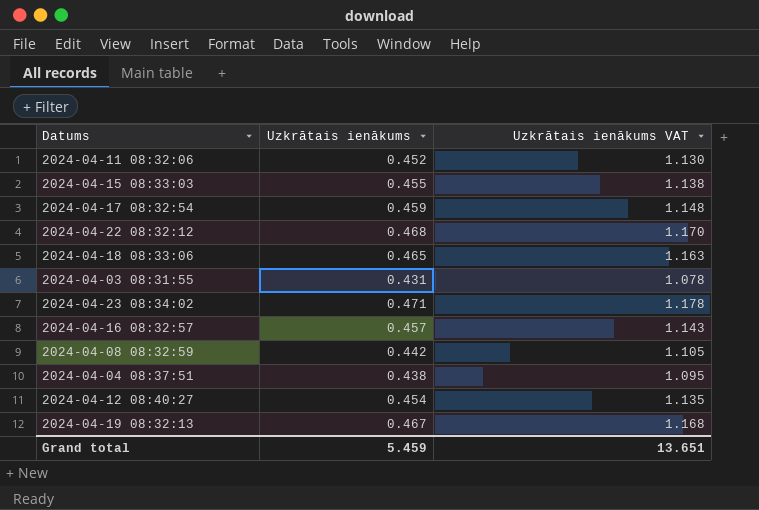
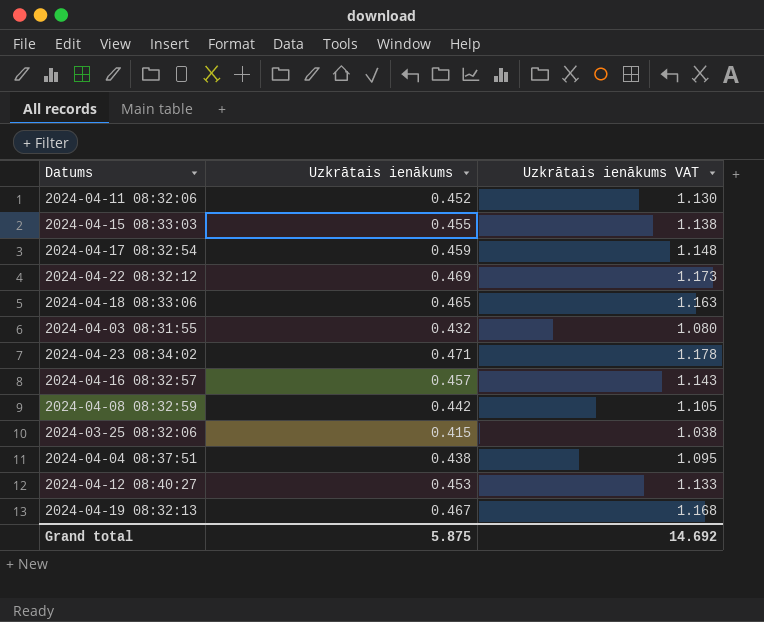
2024-04-22 08:32:12 | Uzkrātais ienākums: 0.468 -> 0.469
2024-04-22 08:32:12 | Uzkrātais ienākums VAT: 1.170 -> 1.173
2024-04-03 08:31:55 | Uzkrātais ienākums: 0.431 -> 0.432
2024-04-03 08:31:55 | Uzkrātais ienākums VAT: 1.078 -> 1.080
row 2024-03-25 08:32:06: none -> 0.415 | 1.038
2024-04-12 08:40:27 | Uzkrātais ienākums: 0.454 -> 0.453
2024-04-12 08:40:27 | Uzkrātais ienākums VAT: 1.135 -> 1.133
Grand total | Uzkrātais ienākums: 5.459 -> 5.875
Grand total | Uzkrātais ienākums VAT: 13.651 -> 14.692

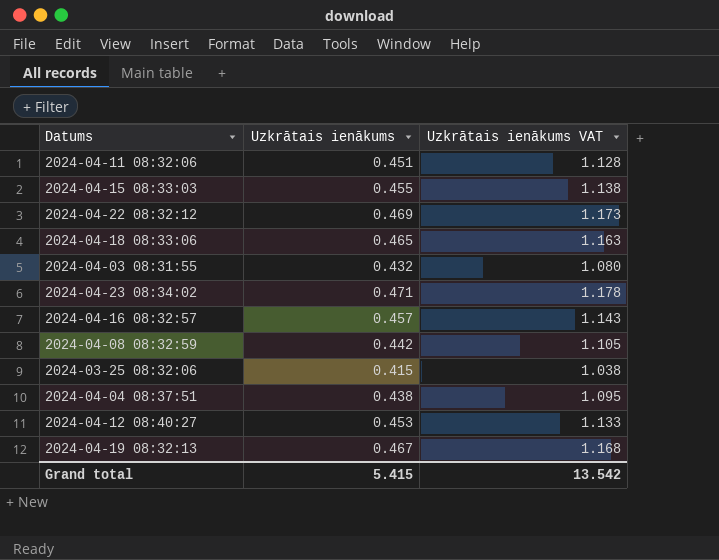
row 2024-04-17 08:32:54: 0.459 | 1.148 -> none
2024-04-11 08:32:06 | Uzkrātais ienākums: 0.452 -> 0.451
2024-04-11 08:32:06 | Uzkrātais ienākums VAT: 1.130 -> 1.128
Grand total | Uzkrātais ienākums: 5.875 -> 5.415
Grand total | Uzkrātais ienākums VAT: 14.692 -> 13.542

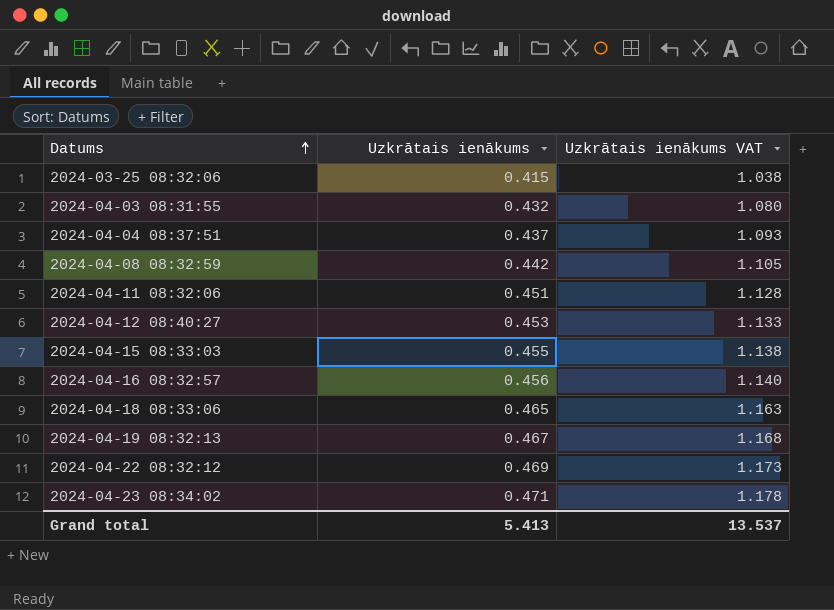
row order: none -> Datums ascending
2024-04-04 08:37:51 | Uzkrātais ienākums: 0.438 -> 0.437
2024-04-04 08:37:51 | Uzkrātais ienākums VAT: 1.095 -> 1.093
2024-04-16 08:32:57 | Uzkrātais ienākums: 0.457 -> 0.456
2024-04-16 08:32:57 | Uzkrātais ienākums VAT: 1.143 -> 1.140
Grand total | Uzkrātais ienākums: 5.415 -> 5.413
Grand total | Uzkrātais ienākums VAT: 13.542 -> 13.537

